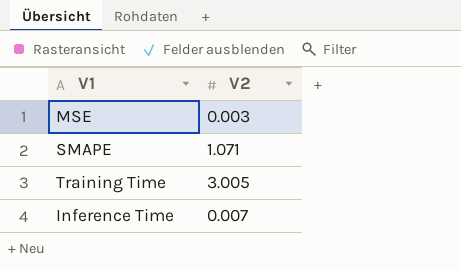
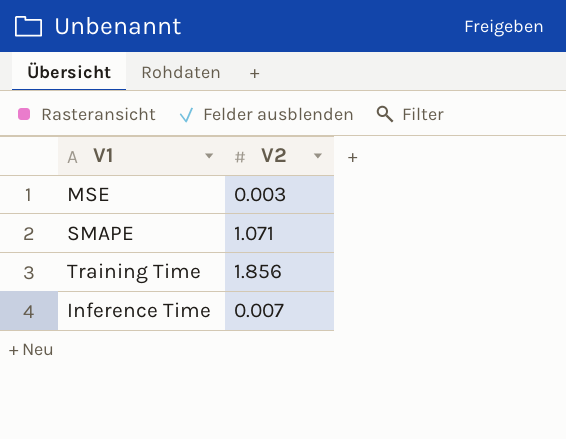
Training Time | V2: 3.005 -> 1.856

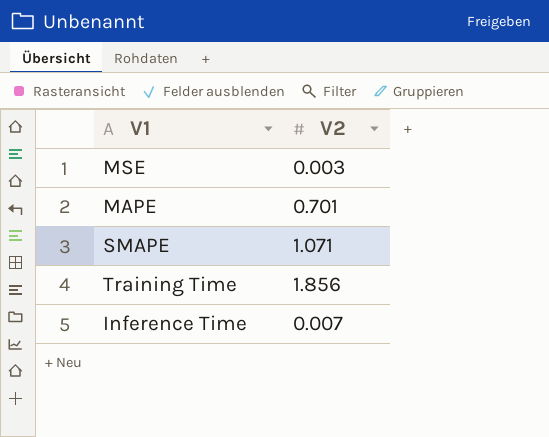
row MAPE: none -> 0.701

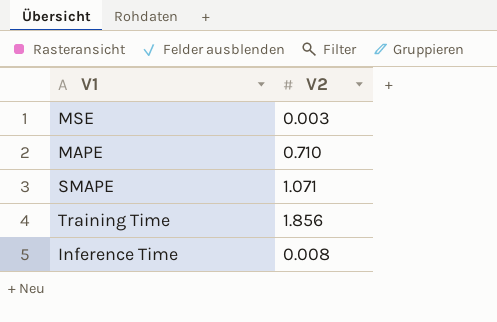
MAPE | V2: 0.701 -> 0.710
Inference Time | V2: 0.007 -> 0.008

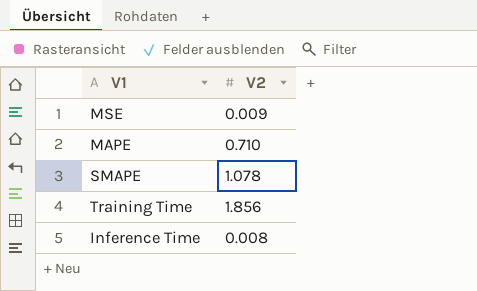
MSE | V2: 0.003 -> 0.009
SMAPE | V2: 1.071 -> 1.078

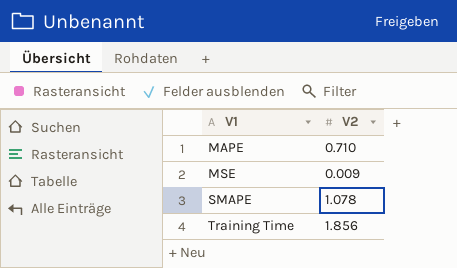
row order: none -> V1 ascending
row Inference Time: 0.008 -> none

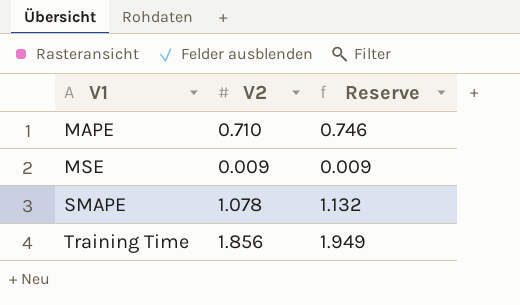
column Reserve | formula: none -> [V2] * 1.05

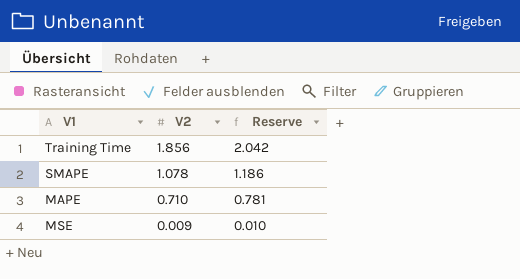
row order: V1 ascending -> V2 descending
column Reserve | formula: [V2] * 1.05 -> [V2] * 1.1

